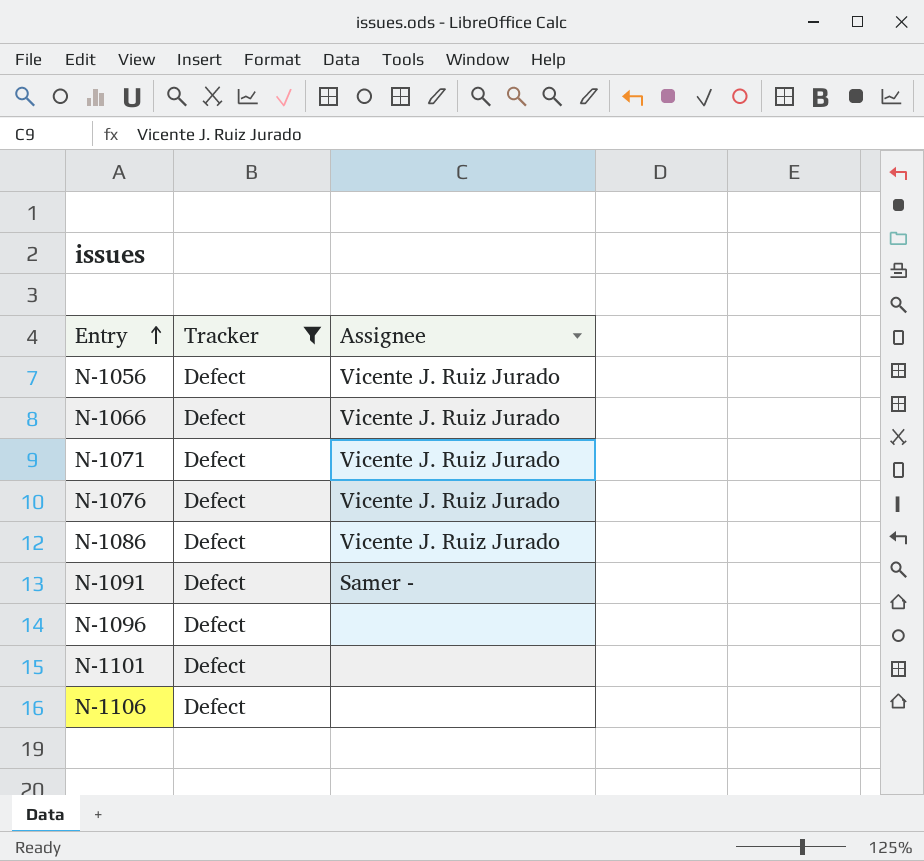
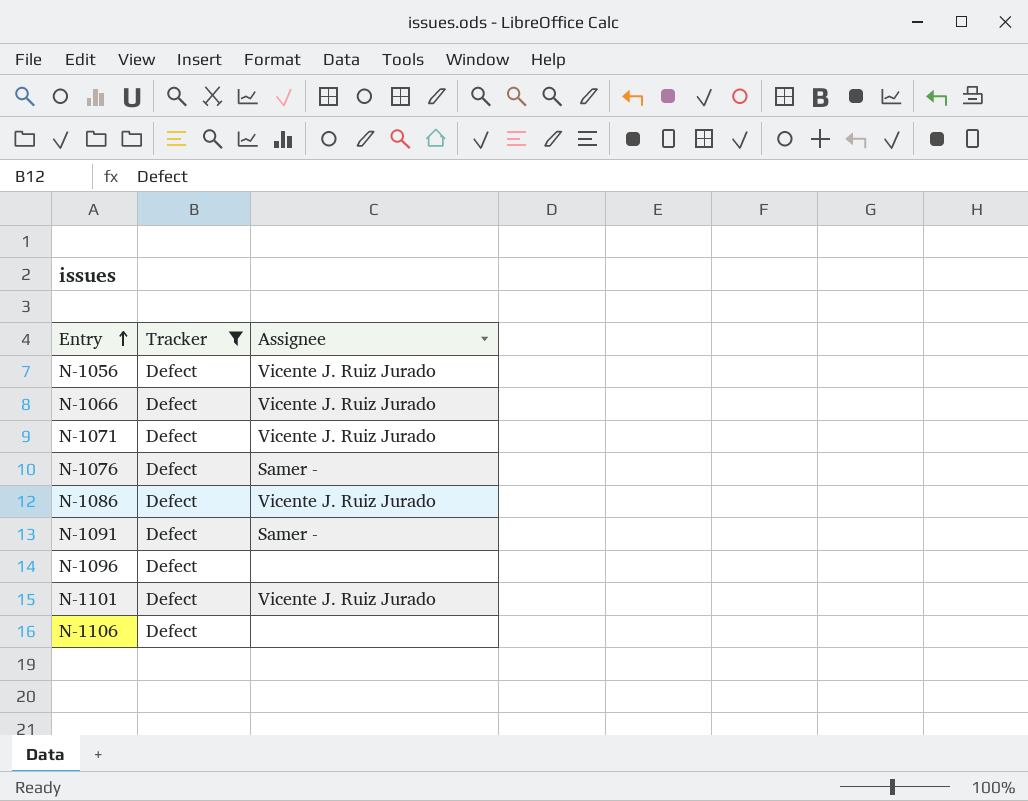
N-1076 | Assignee: Vicente J. Ruiz Jurado -> Samer -
N-1101 | Assignee: none -> Vicente J. Ruiz Jurado

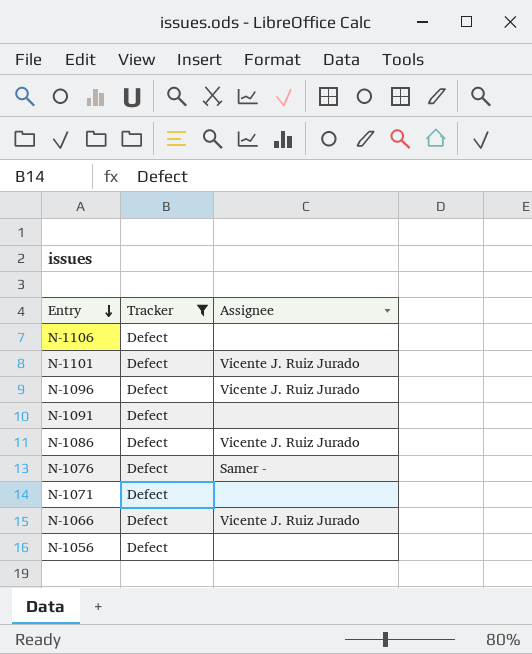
row order: Entry ascending -> Entry descending
N-1096 | Assignee: none -> Vicente J. Ruiz Jurado
N-1091 | Assignee: Samer - -> none
N-1071 | Assignee: Vicente J. Ruiz Jurado -> none
N-1056 | Assignee: Vicente J. Ruiz Jurado -> none

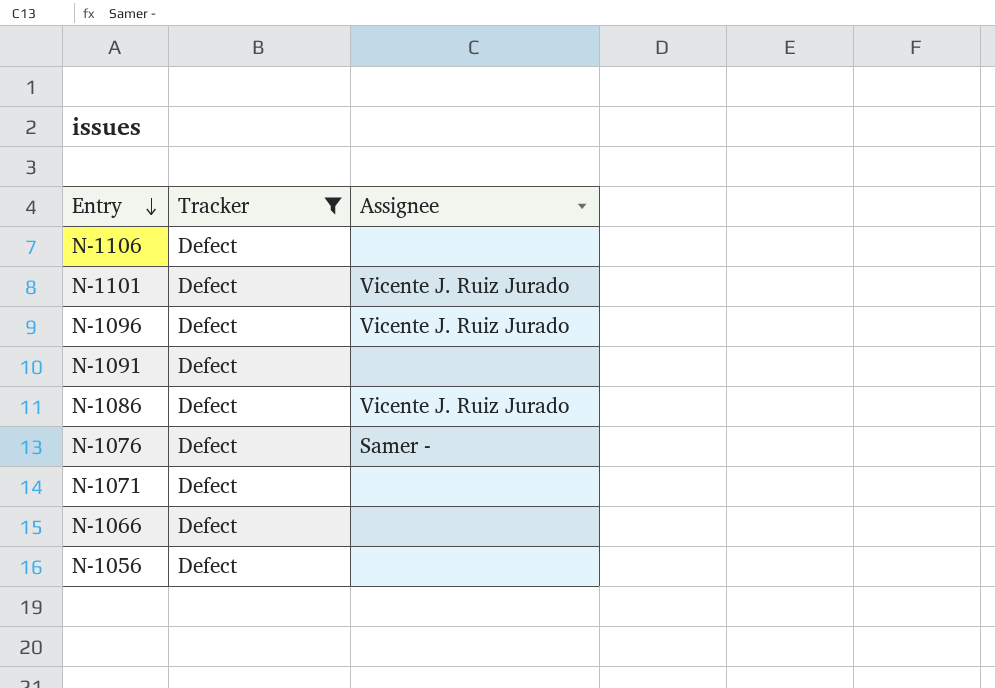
N-1066 | Assignee: Vicente J. Ruiz Jurado -> none

